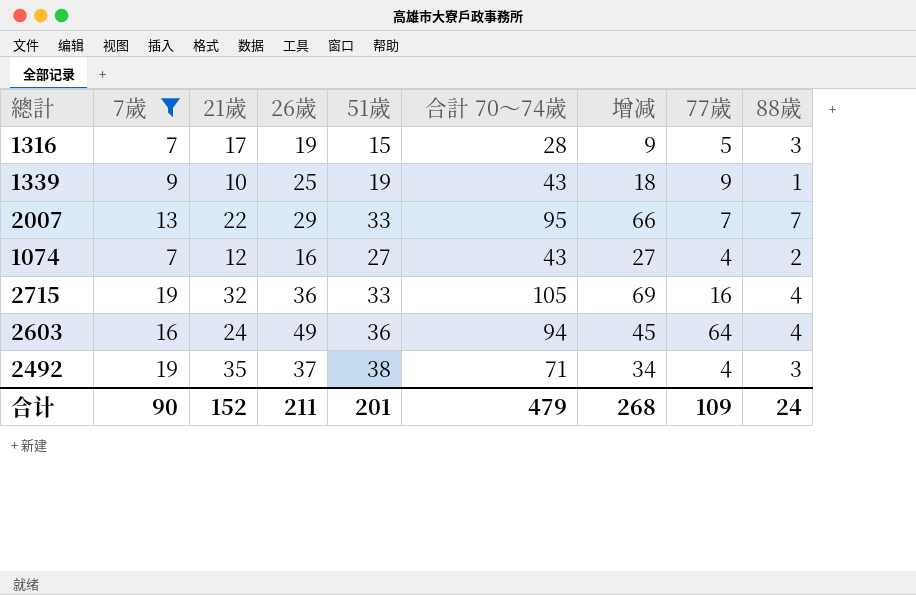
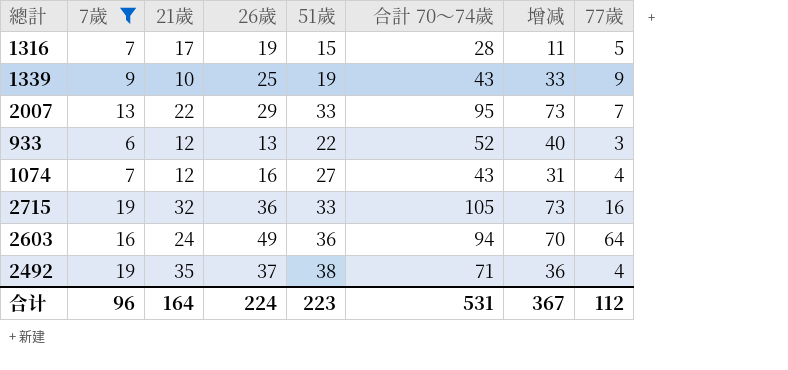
column 88歲 | position: 9 -> none
column 增减 | formula: [合計 70～74歲] - [26歲] -> [合計 70～74歲] - [21歲]
row 933: none -> 6 | 12 | 13 | 22 | 52 | 40 | 3
合计 | 7歲: 90 -> 96
合计 | 21歲: 152 -> 164
合计 | 26歲: 211 -> 224
合计 | 51歲: 201 -> 223
合计 | 合計 70～74歲: 479 -> 531
合计 | 增减: 268 -> 367
合计 | 77歲: 109 -> 112

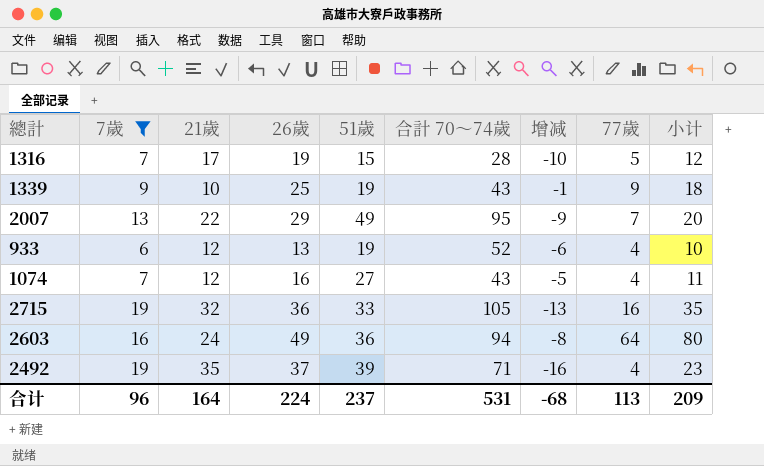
column 增减 | formula: [合計 70～74歲] - [21歲] -> [7歲] - [21歲]
column 小计 | formula: none -> [7歲] + [77歲]
2007 | 51歲: 33 -> 49
933 | 51歲: 22 -> 19
933 | 77歲: 3 -> 4
2492 | 51歲: 38 -> 39
合计 | 51歲: 223 -> 237
合计 | 增减: 367 -> -68
合计 | 77歲: 112 -> 113

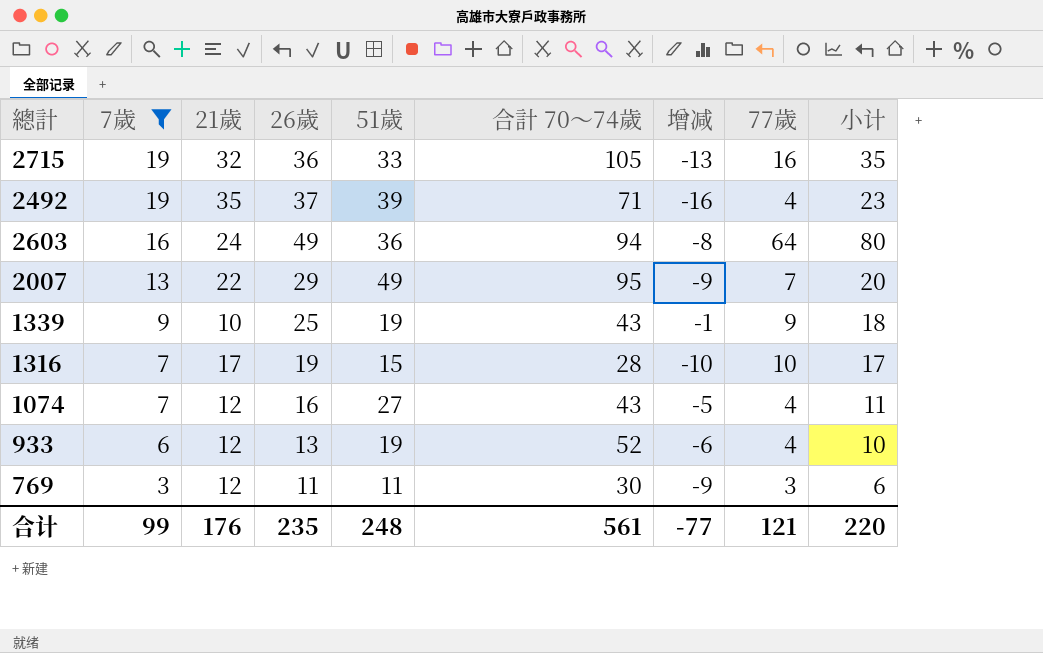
row order: none -> 7歲 descending
1316 | 77歲: 5 -> 10
1316 | 小计: 12 -> 17
row 769: none -> 3 | 12 | 11 | 11 | 30 | -9 | 3 | 6
合计 | 7歲: 96 -> 99
合计 | 21歲: 164 -> 176
合计 | 26歲: 224 -> 235
合计 | 51歲: 237 -> 248
合计 | 合計 70～74歲: 531 -> 561
合计 | 增减: -68 -> -77
合计 | 77歲: 113 -> 121
合计 | 小计: 209 -> 220

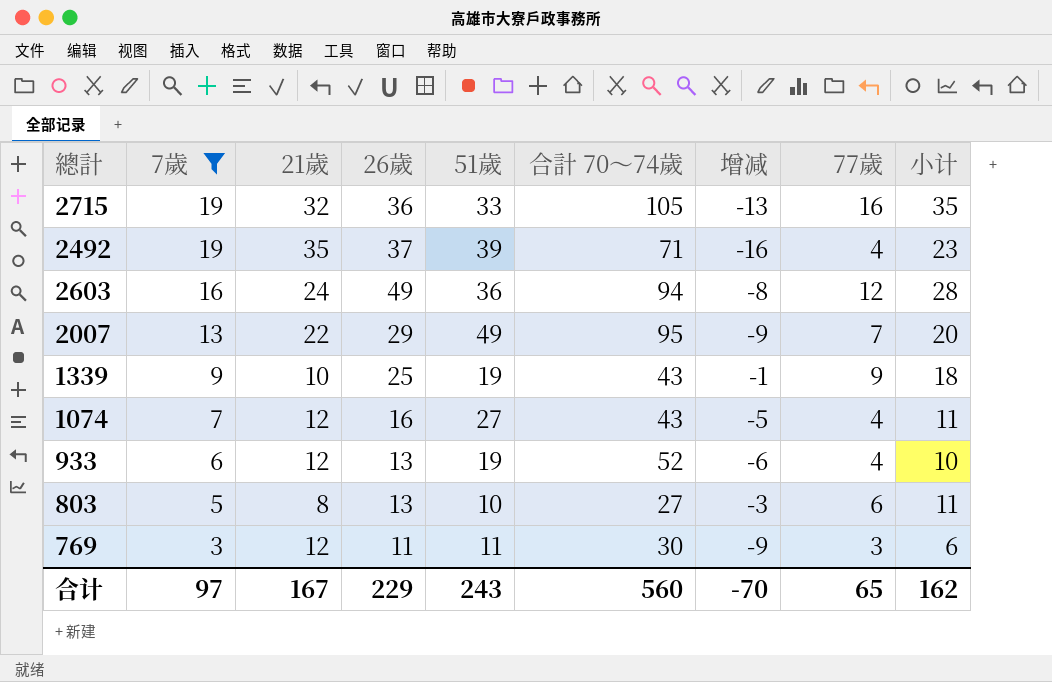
row 1316: 7 | 17 | 19 | 15 | 28 | -10 | 10 | 17 -> none
2603 | 77歲: 64 -> 12
2603 | 小计: 80 -> 28
row 803: none -> 5 | 8 | 13 | 10 | 27 | -3 | 6 | 11
合计 | 7歲: 99 -> 97
合计 | 21歲: 176 -> 167
合计 | 26歲: 235 -> 229
合计 | 51歲: 248 -> 243
合计 | 合計 70～74歲: 561 -> 560
合计 | 增减: -77 -> -70
合计 | 77歲: 121 -> 65
合计 | 小计: 220 -> 162

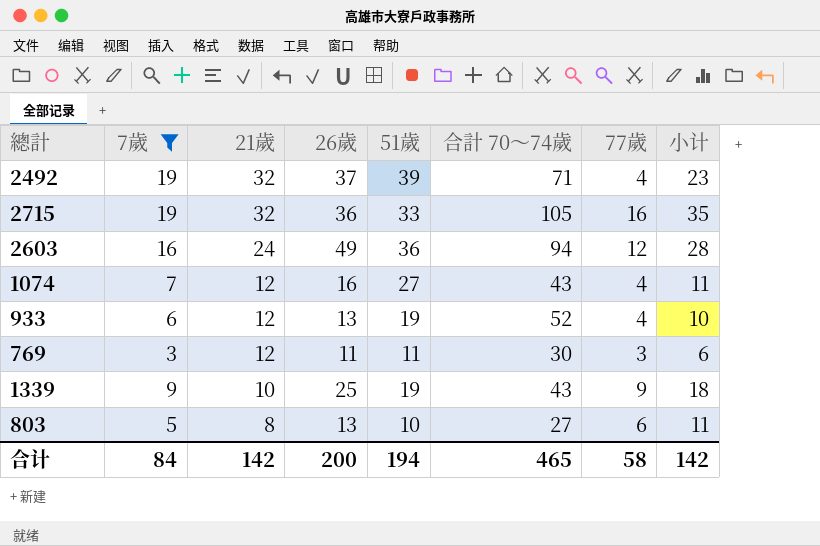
row order: 7歲 descending -> 21歲 descending
column 增减 | formula: [7歲] - [21歲] -> none
row 2007: 13 | 22 | 29 | 49 | 95 | -9 | 7 | 20 -> none
2492 | 21歲: 35 -> 32
合计 | 7歲: 97 -> 84
合计 | 21歲: 167 -> 142
合计 | 26歲: 229 -> 200
合计 | 51歲: 243 -> 194
合计 | 合計 70～74歲: 560 -> 465
合计 | 77歲: 65 -> 58
合计 | 小计: 162 -> 142

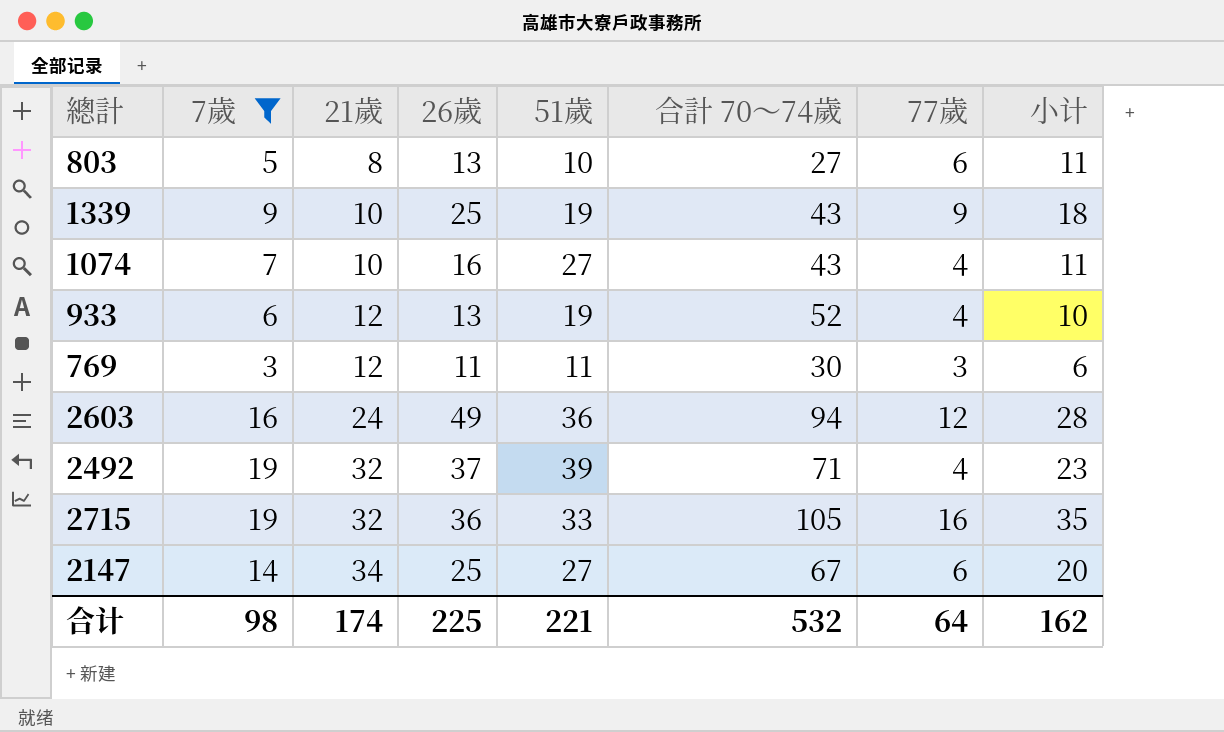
row order: 21歲 descending -> 21歲 ascending
1074 | 21歲: 12 -> 10
row 2147: none -> 14 | 34 | 25 | 27 | 67 | 6 | 20
合计 | 7歲: 84 -> 98
合计 | 21歲: 142 -> 174
合计 | 26歲: 200 -> 225
合计 | 51歲: 194 -> 221
合计 | 合計 70～74歲: 465 -> 532
合计 | 77歲: 58 -> 64
合计 | 小计: 142 -> 162

